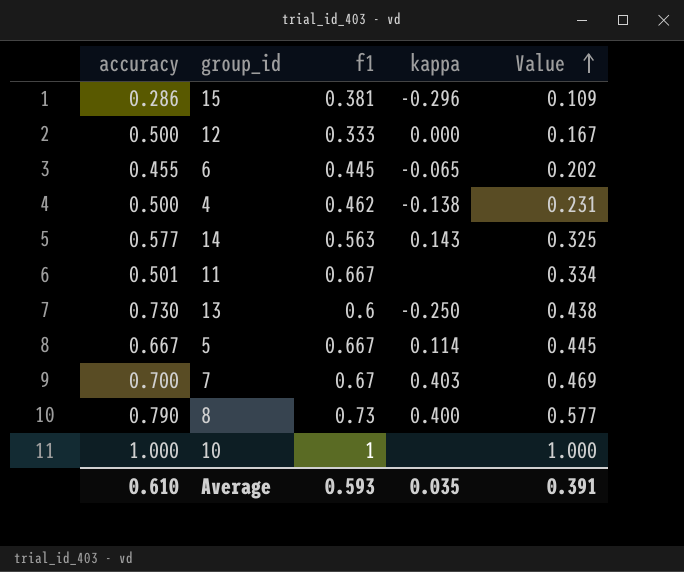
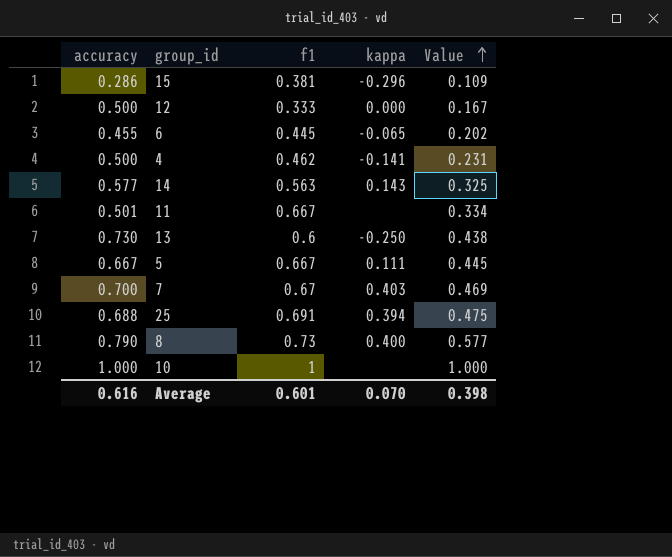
4 | kappa: -0.138 -> -0.141
5 | kappa: 0.114 -> 0.111
row 25: none -> 0.688 | 0.691 | 0.394 | 0.475
Average | accuracy: 0.610 -> 0.616
Average | f1: 0.593 -> 0.601
Average | kappa: 0.035 -> 0.070
Average | Value: 0.391 -> 0.398

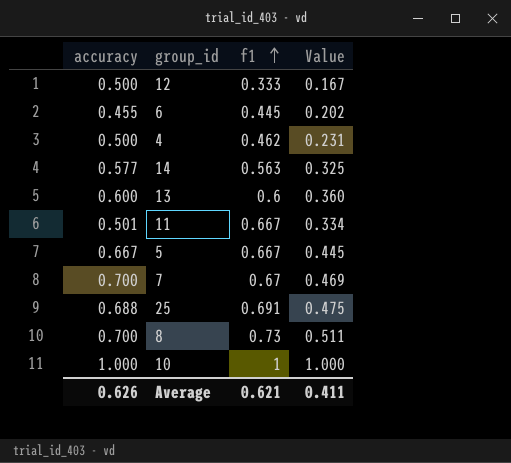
row order: Value ascending -> f1 ascending
column kappa | position: 4 -> none
row 15: 0.286 | 0.381 | -0.296 | 0.109 -> none
13 | accuracy: 0.730 -> 0.600
13 | Value: 0.438 -> 0.360
8 | accuracy: 0.790 -> 0.700
8 | Value: 0.577 -> 0.511
Average | accuracy: 0.616 -> 0.626
Average | f1: 0.601 -> 0.621
Average | Value: 0.398 -> 0.411

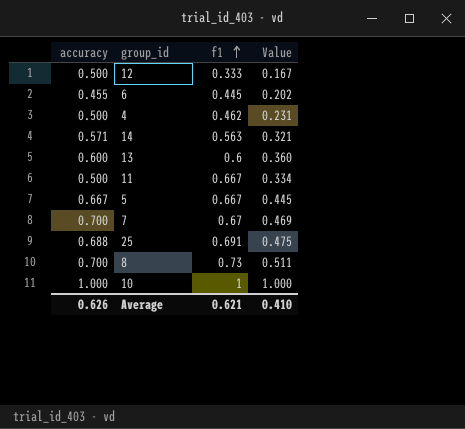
14 | accuracy: 0.577 -> 0.571
14 | Value: 0.325 -> 0.321
11 | accuracy: 0.501 -> 0.500
Average | Value: 0.411 -> 0.410

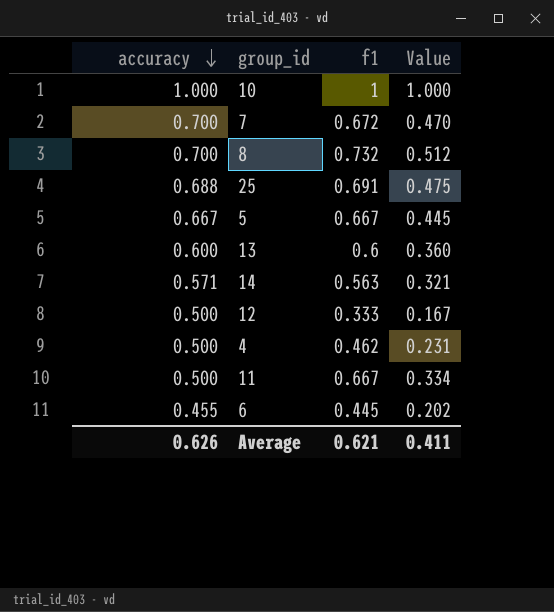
row order: f1 ascending -> accuracy descending
7 | f1: 0.67 -> 0.672
7 | Value: 0.469 -> 0.470
8 | f1: 0.73 -> 0.732
8 | Value: 0.511 -> 0.512
Average | Value: 0.410 -> 0.411

